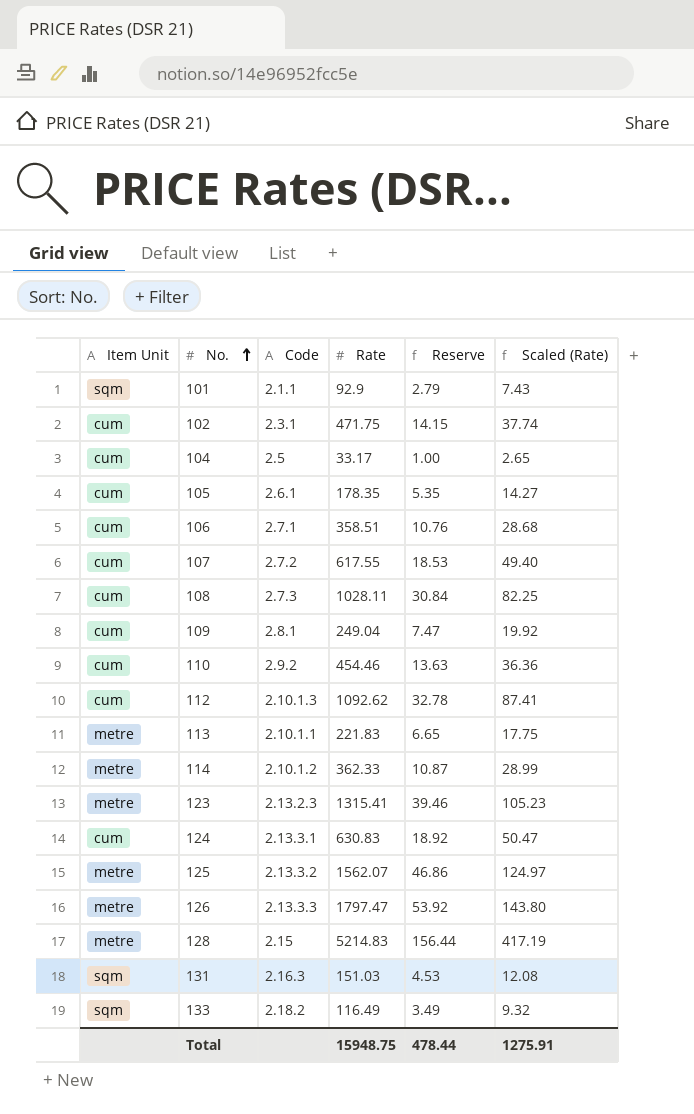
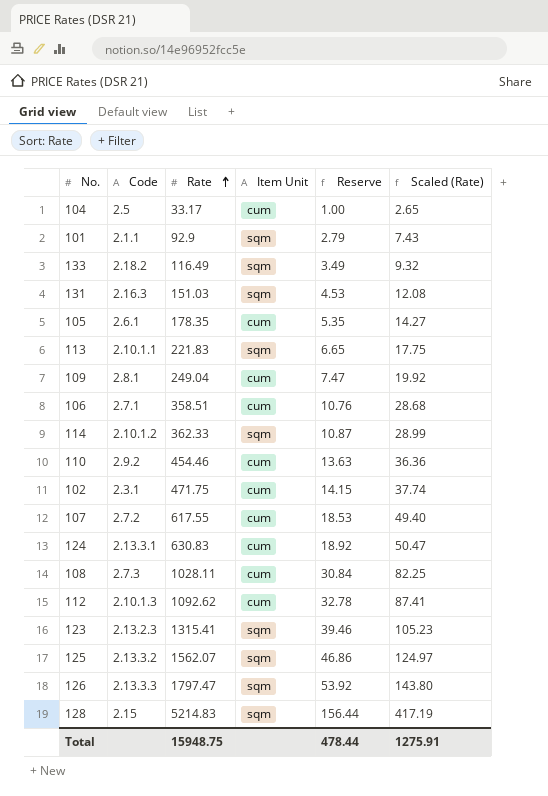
row order: No. ascending -> Rate ascending
column Item Unit | position: 1 -> 4
113 | Item Unit: metre -> sqm
114 | Item Unit: metre -> sqm
123 | Item Unit: metre -> sqm
125 | Item Unit: metre -> sqm
126 | Item Unit: metre -> sqm
128 | Item Unit: metre -> sqm

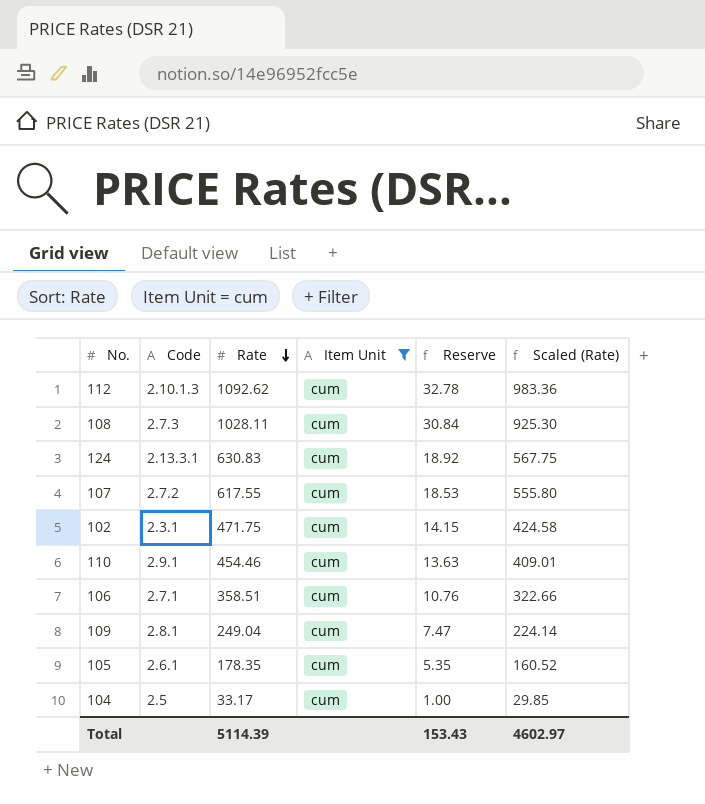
filter: none -> Item Unit = cum
row order: Rate ascending -> Rate descending
column Scaled (Rate) | formula: [Rate] * 0.08 -> [Rate] * 0.9
110 | Code: 2.9.2 -> 2.9.1
Total | Rate: 15948.75 -> 5114.39
Total | Reserve: 478.44 -> 153.43
Total | Scaled (Rate): 1275.91 -> 4602.97

